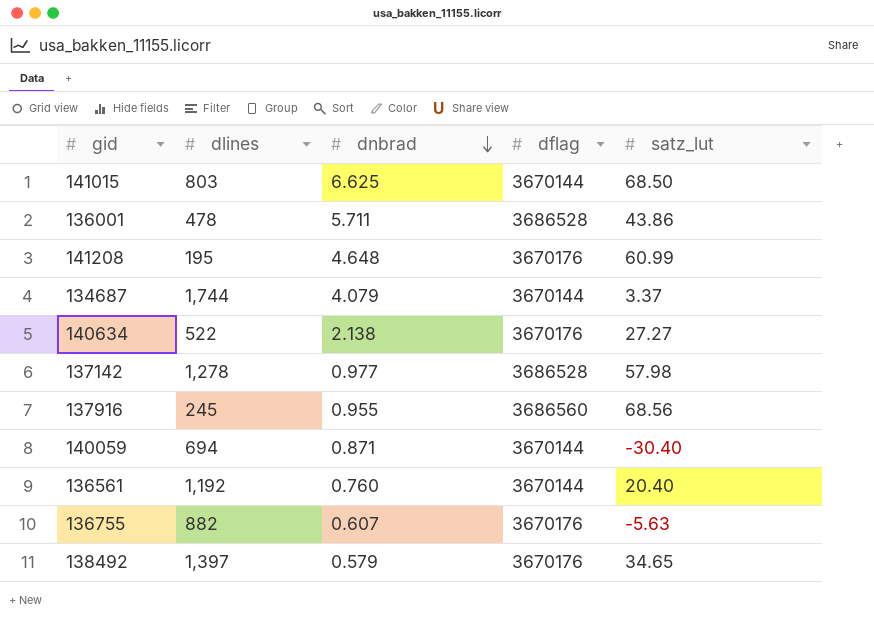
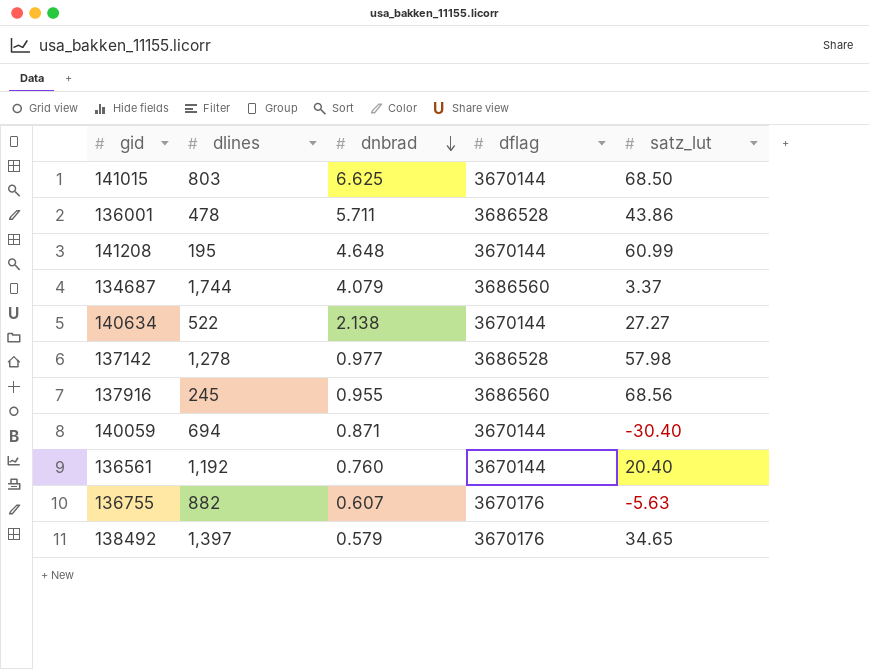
141208 | dflag: 3670176 -> 3670144
134687 | dflag: 3670144 -> 3686560
140634 | dflag: 3670176 -> 3670144

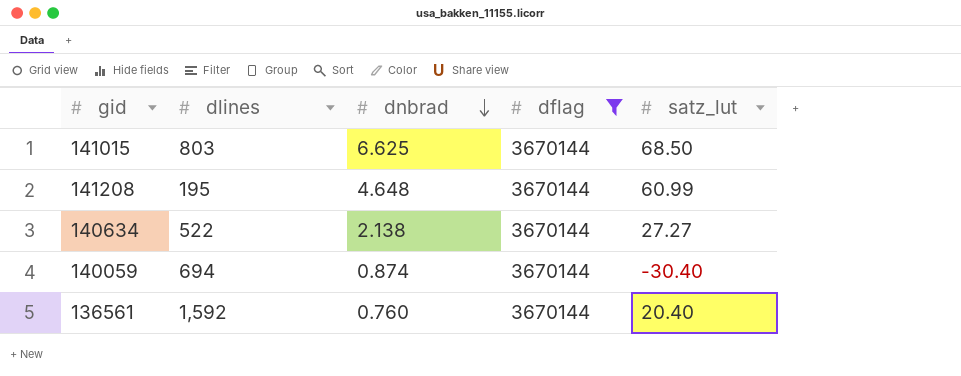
filter: none -> dflag = 3670144
140059 | dnbrad: 0.871 -> 0.874
136561 | dlines: 1,192 -> 1,592

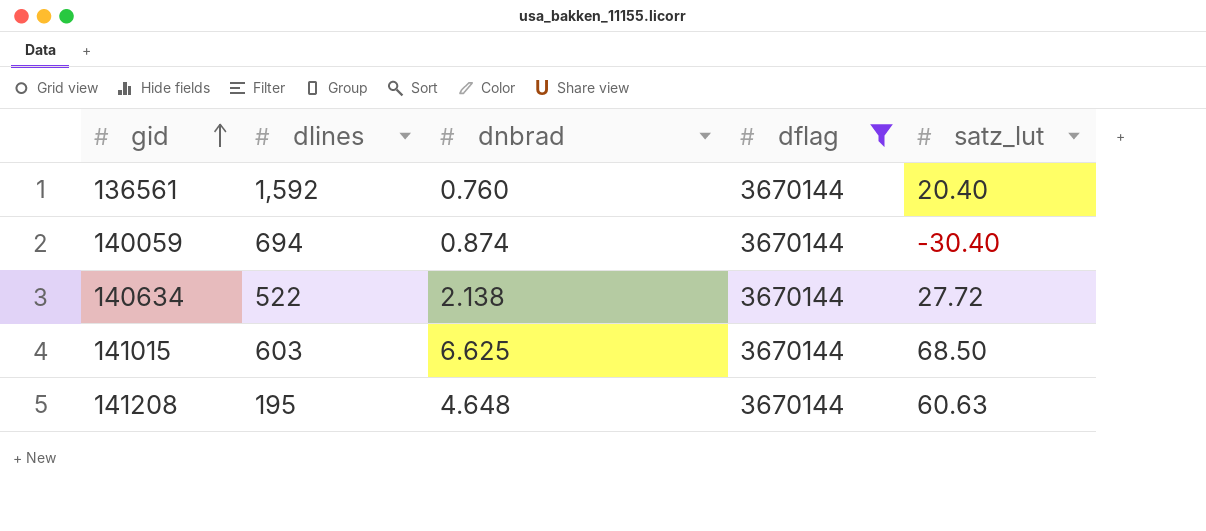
row order: dnbrad descending -> gid ascending
140634 | satz_lut: 27.27 -> 27.72
141015 | dlines: 803 -> 603
141208 | satz_lut: 60.99 -> 60.63

